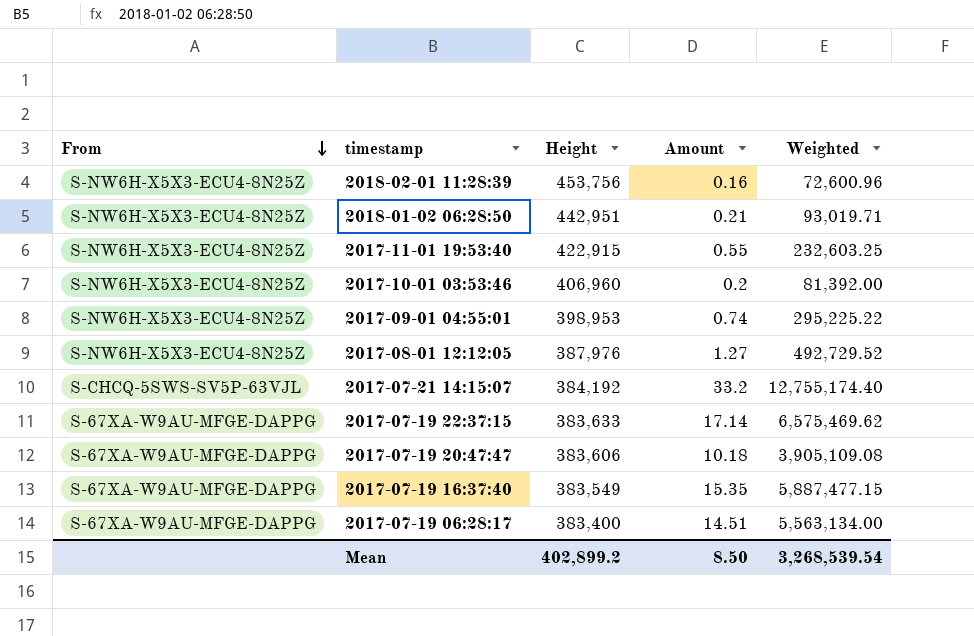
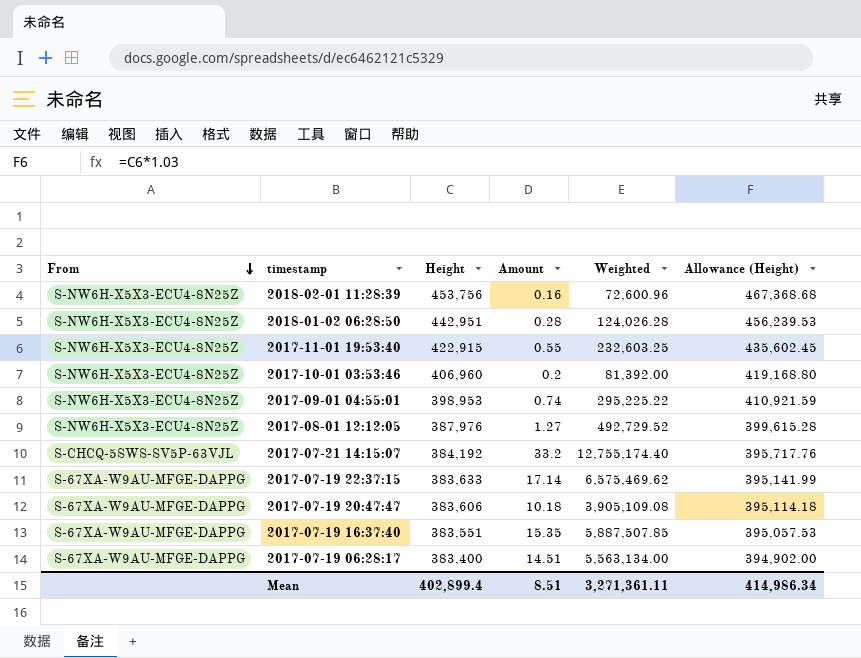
column Allowance (Height) | formula: none -> [Height] * 1.03
2018-01-02 06:28:50 | Amount: 0.21 -> 0.28
2018-01-02 06:28:50 | Weighted: 93,019.71 -> 124,026.28
2017-07-19 16:37:40 | Height: 383,549 -> 383,551
2017-07-19 16:37:40 | Weighted: 5,887,477.15 -> 5,887,507.85
Mean | Height: 402,899.2 -> 402,899.4
Mean | Amount: 8.50 -> 8.51
Mean | Weighted: 3,268,539.54 -> 3,271,361.11

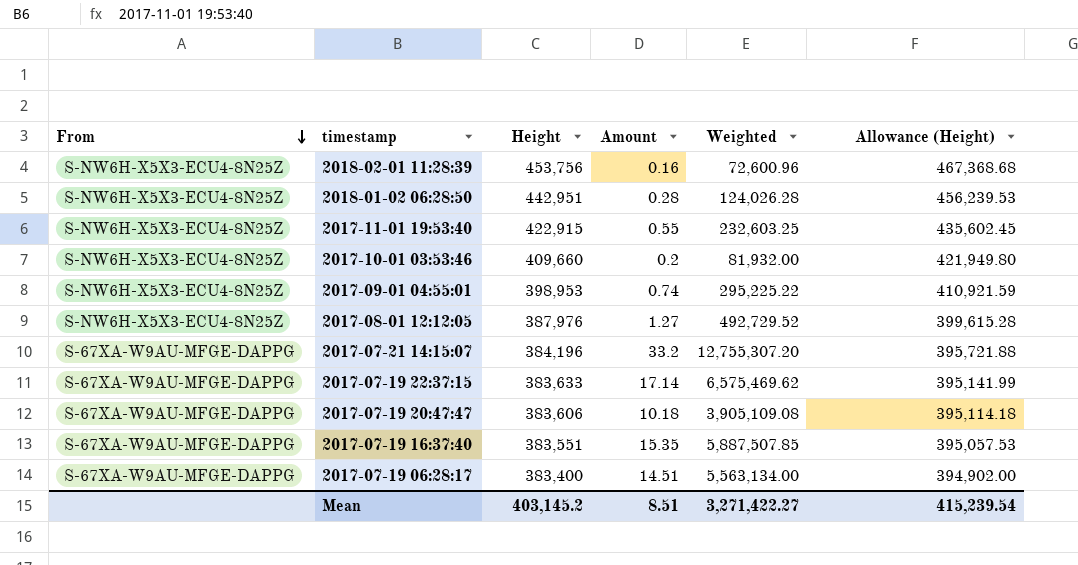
2017-10-01 03:53:46 | Height: 406,960 -> 409,660
2017-10-01 03:53:46 | Weighted: 81,392.00 -> 81,932.00
2017-10-01 03:53:46 | Allowance (Height): 419,168.80 -> 421,949.80
2017-07-21 14:15:07 | From: S-CHCQ-5SWS-SV5P-63VJL -> S-67XA-W9AU-MFGE-DAPPG
2017-07-21 14:15:07 | Height: 384,192 -> 384,196
2017-07-21 14:15:07 | Weighted: 12,755,174.40 -> 12,755,307.20
2017-07-21 14:15:07 | Allowance (Height): 395,717.76 -> 395,721.88
Mean | Height: 402,899.4 -> 403,145.2
Mean | Weighted: 3,271,361.11 -> 3,271,422.27
Mean | Allowance (Height): 414,986.34 -> 415,239.54

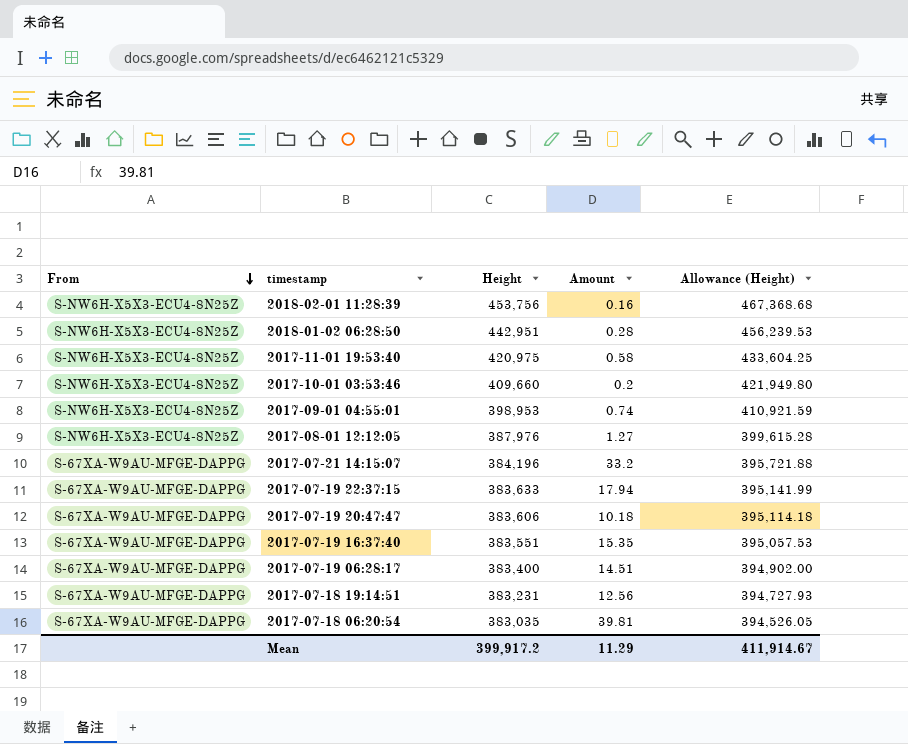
column Weighted | formula: [Height] * [Amount] -> none
2017-11-01 19:53:40 | Height: 422,915 -> 420,975
2017-11-01 19:53:40 | Amount: 0.55 -> 0.58
2017-11-01 19:53:40 | Allowance (Height): 435,602.45 -> 433,604.25
2017-07-19 22:37:15 | Amount: 17.14 -> 17.94
row 2017-07-18 19:14:51: none -> S-67XA-W9AU-MFGE-DAPPG | 383,231 | 12.56 | 394,727.93
row 2017-07-18 06:20:54: none -> S-67XA-W9AU-MFGE-DAPPG | 383,035 | 39.81 | 394,526.05
Mean | Height: 403,145.2 -> 399,917.2
Mean | Amount: 8.51 -> 11.29
Mean | Allowance (Height): 415,239.54 -> 411,914.67

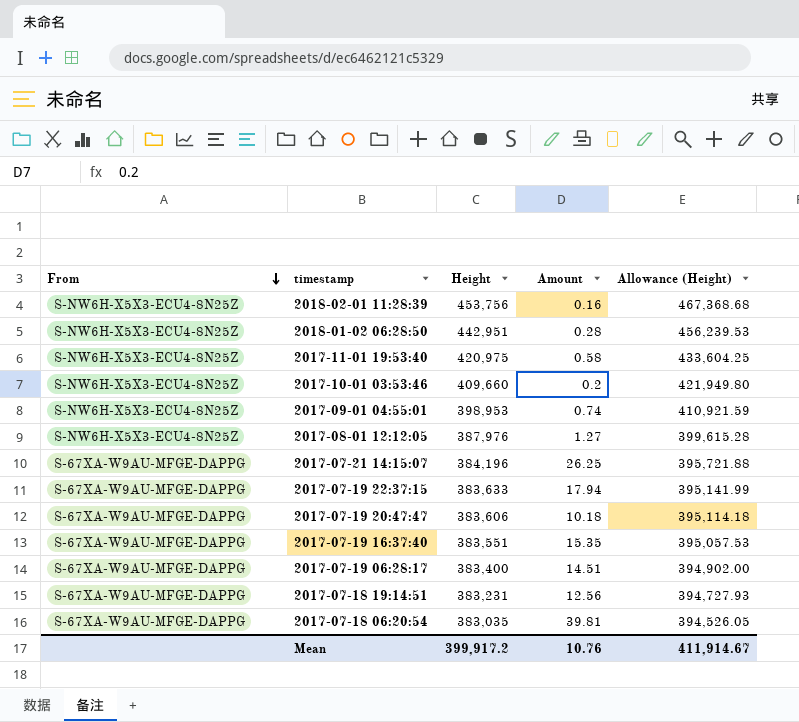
2017-07-21 14:15:07 | Amount: 33.2 -> 26.25
Mean | Amount: 11.29 -> 10.76

